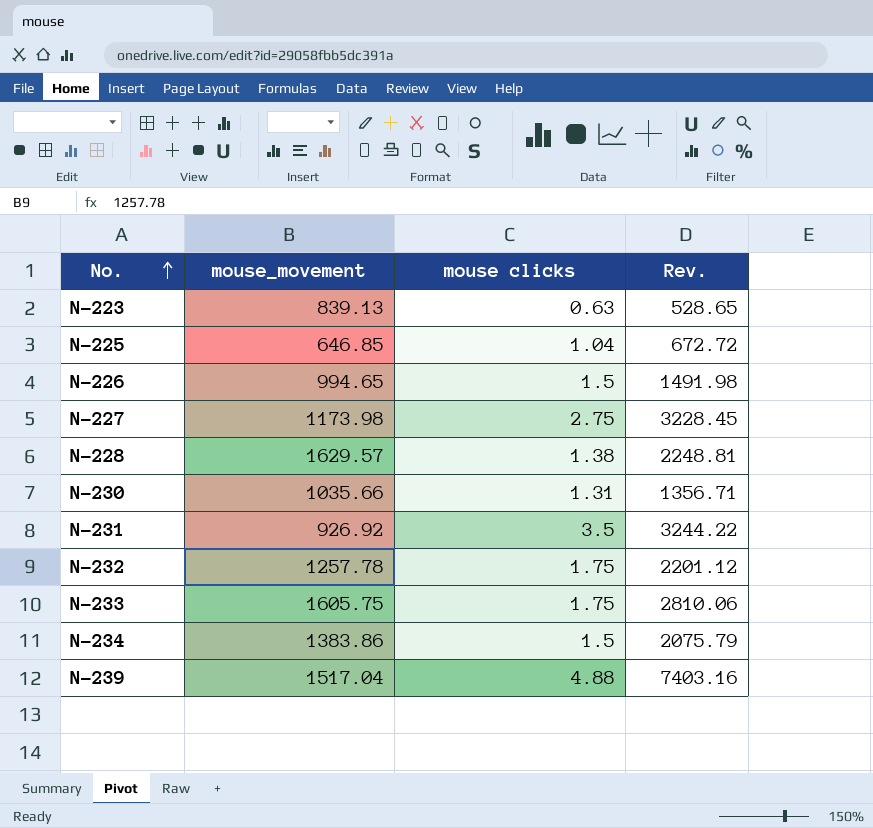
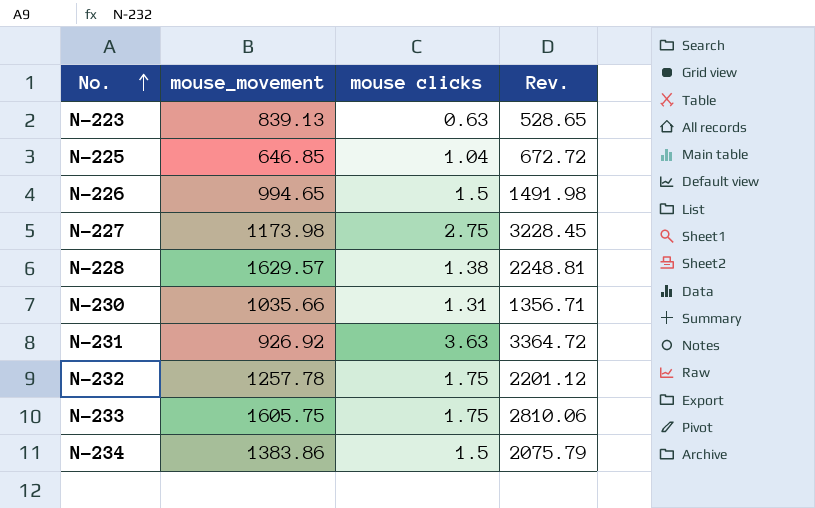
row N-239: 1517.04 | 4.88 | 7403.16 -> none
N-231 | mouse clicks: 3.5 -> 3.63
N-231 | Rev.: 3244.22 -> 3364.72

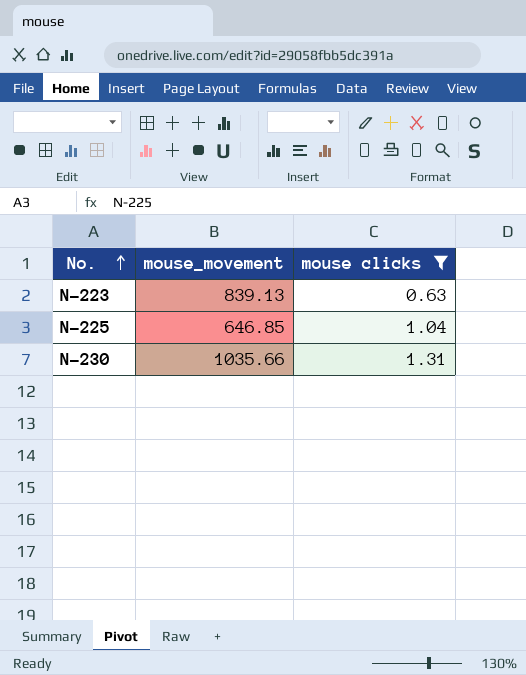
filter: none -> mouse clicks <= 1.31
column Rev. | formula: [mouse_movement] * [mouse clicks] -> none

